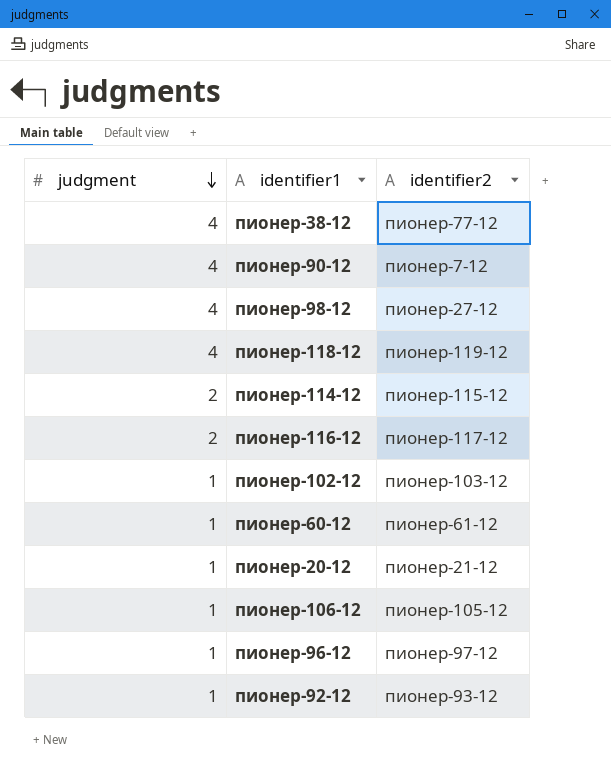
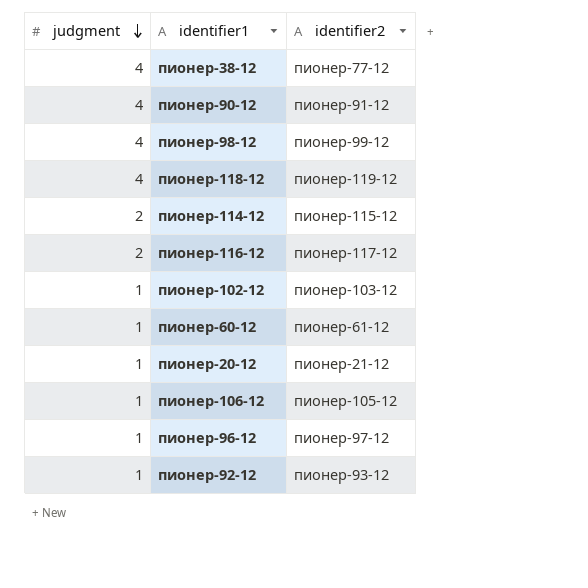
пионер-90-12 | identifier2: пионер-7-12 -> пионер-91-12
пионер-98-12 | identifier2: пионер-27-12 -> пионер-99-12

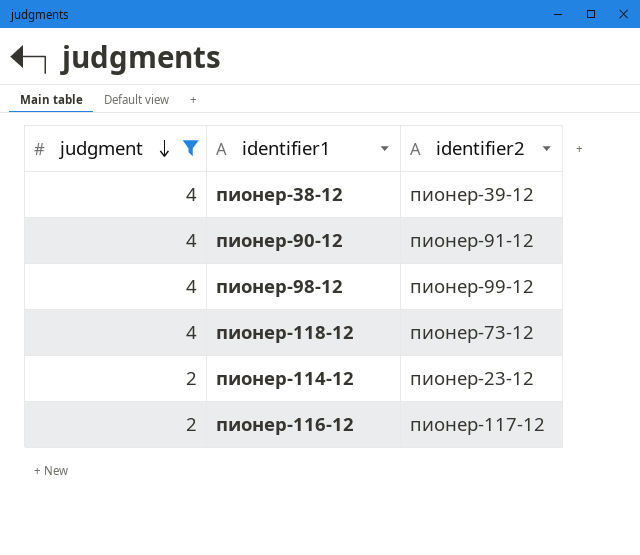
filter: none -> judgment != 1
пионер-38-12 | identifier2: пионер-77-12 -> пионер-39-12
пионер-118-12 | identifier2: пионер-119-12 -> пионер-73-12
пионер-114-12 | identifier2: пионер-115-12 -> пионер-23-12

